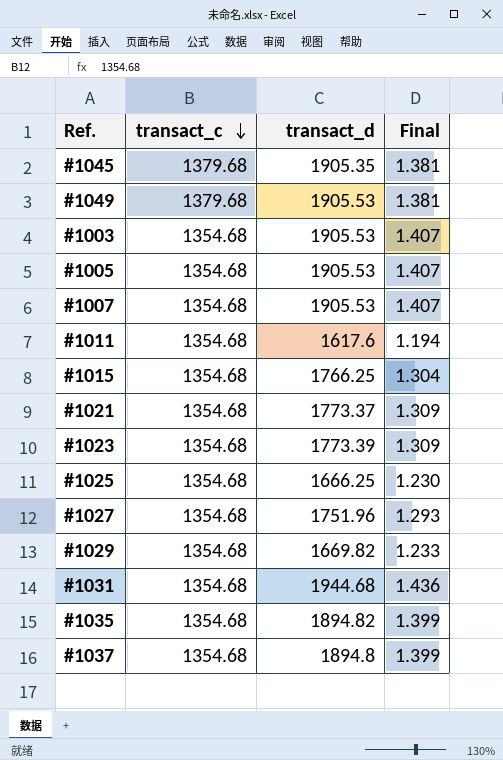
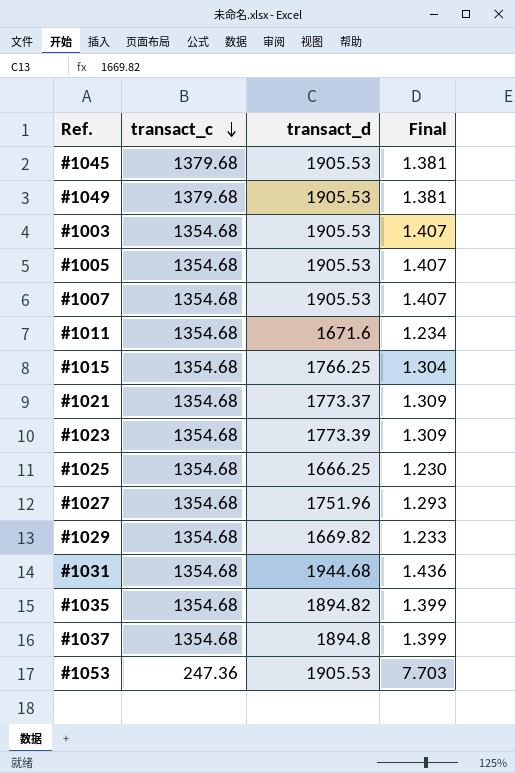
#1045 | transact_d: 1905.35 -> 1905.53
#1011 | transact_d: 1617.6 -> 1671.6
#1011 | Final: 1.194 -> 1.234
row #1053: none -> 247.36 | 1905.53 | 7.703

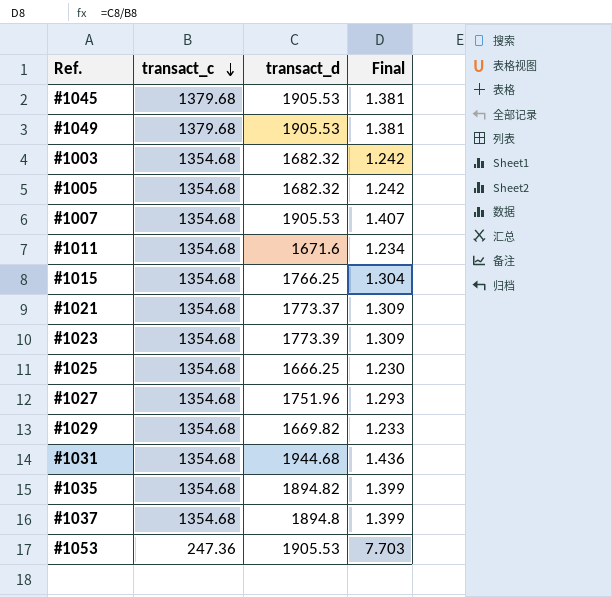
#1003 | transact_d: 1905.53 -> 1682.32
#1003 | Final: 1.407 -> 1.242
#1005 | transact_d: 1905.53 -> 1682.32
#1005 | Final: 1.407 -> 1.242

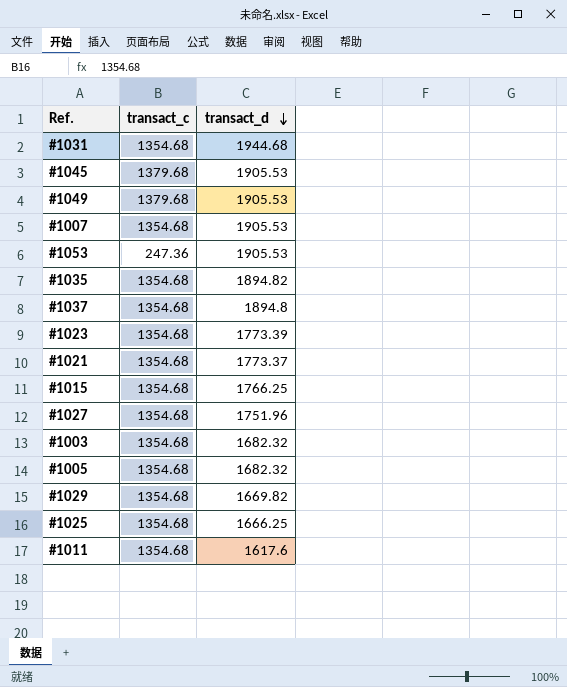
row order: transact_c descending -> transact_d descending
column Final | formula: [transact_d] / [transact_c] -> none
#1011 | transact_d: 1671.6 -> 1617.6

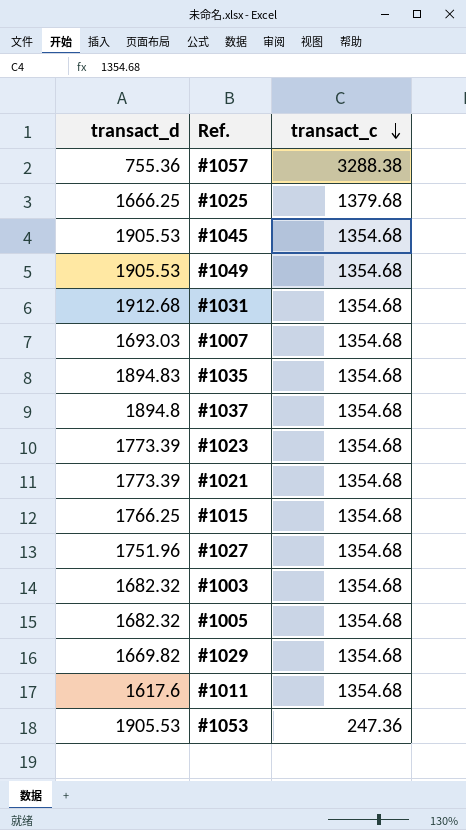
row order: transact_d descending -> transact_c descending
column transact_d | position: 3 -> 1
row #1057: none -> 755.36 | 3288.38
#1025 | transact_c: 1354.68 -> 1379.68
#1045 | transact_c: 1379.68 -> 1354.68
#1049 | transact_c: 1379.68 -> 1354.68
#1031 | transact_d: 1944.68 -> 1912.68
#1007 | transact_d: 1905.53 -> 1693.03
#1035 | transact_d: 1894.82 -> 1894.83
#1021 | transact_d: 1773.37 -> 1773.39

